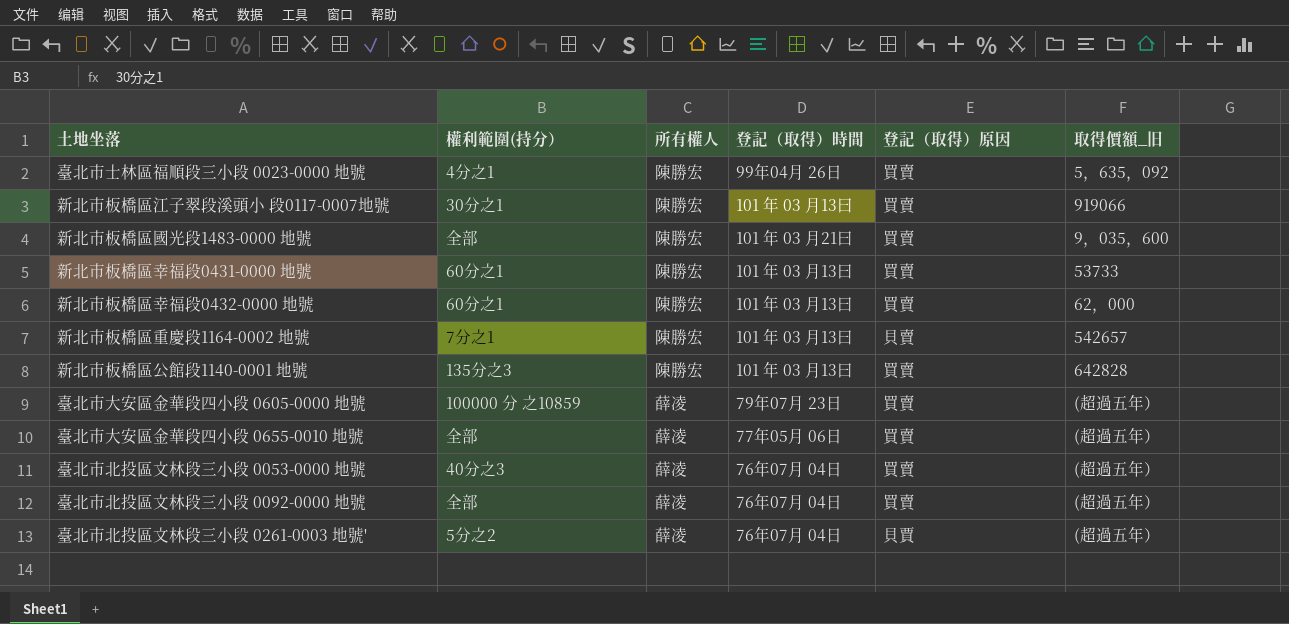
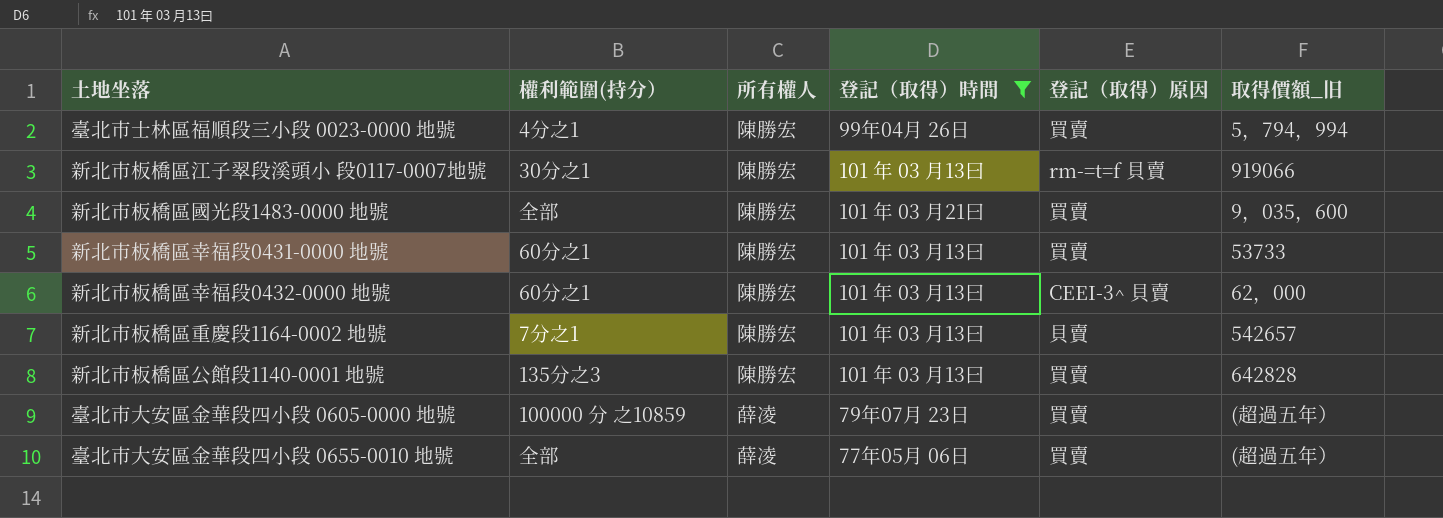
filter: none -> 登記（取得）時間 != 76年07月 04日
臺北市士林區福順段三小段 0023-0000 地號 | 取得價額_旧: 5，635，092 -> 5，794，994
新北市板橋區江子翠段溪頭小 段0117-0007地號 | 登記（取得）原因: 買賣 -> rm-=t=f 貝賣
新北市板橋區幸福段0432-0000 地號 | 登記（取得）原因: 買賣 -> CEEI-3^ 貝賣

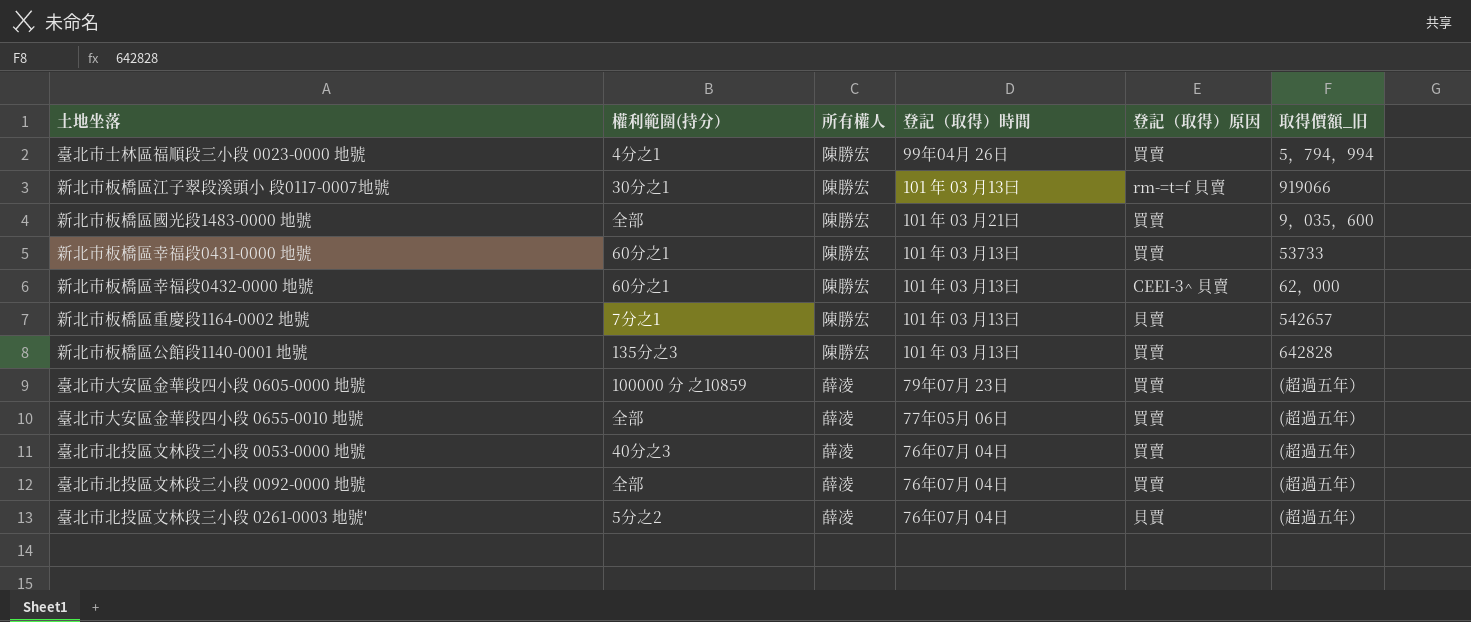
filter: 登記（取得）時間 != 76年07月 04日 -> none

